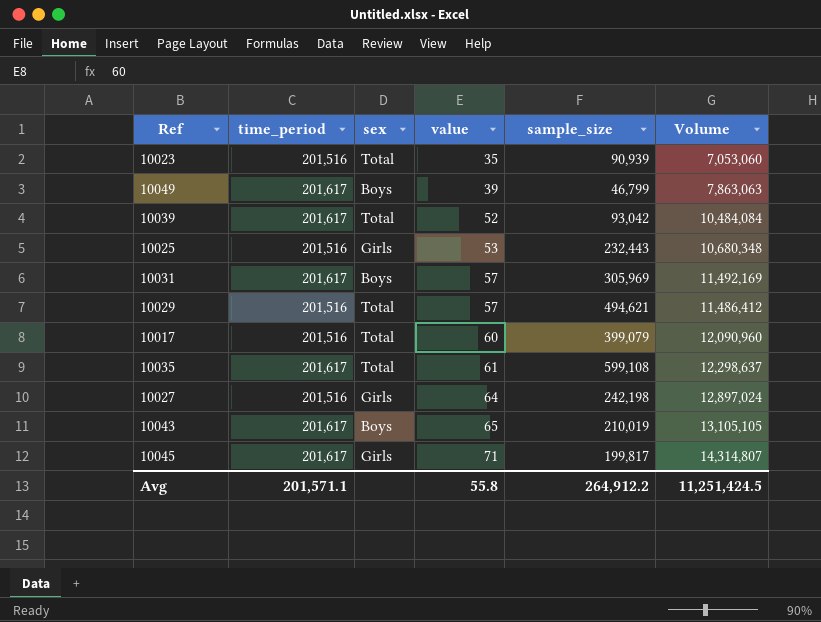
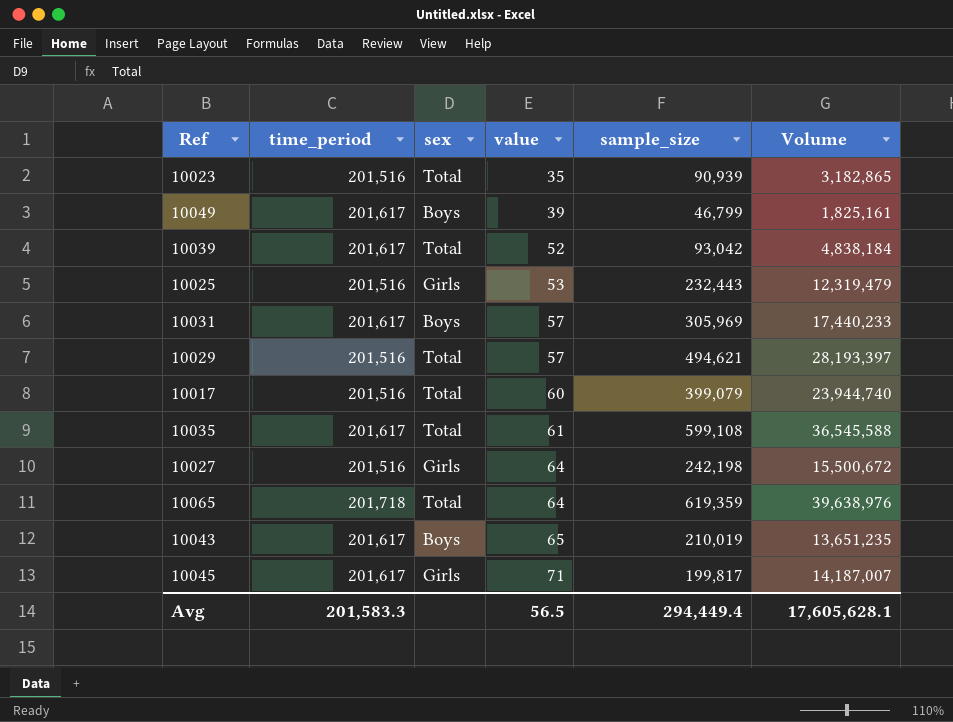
column Volume | formula: [time_period] * [value] -> [value] * [sample_size]
row 10065: none -> 201,718 | Total | 64 | 619,359 | 39,638,976
Avg | time_period: 201,571.1 -> 201,583.3
Avg | value: 55.8 -> 56.5
Avg | sample_size: 264,912.2 -> 294,449.4
Avg | Volume: 11,251,424.5 -> 17,605,628.1

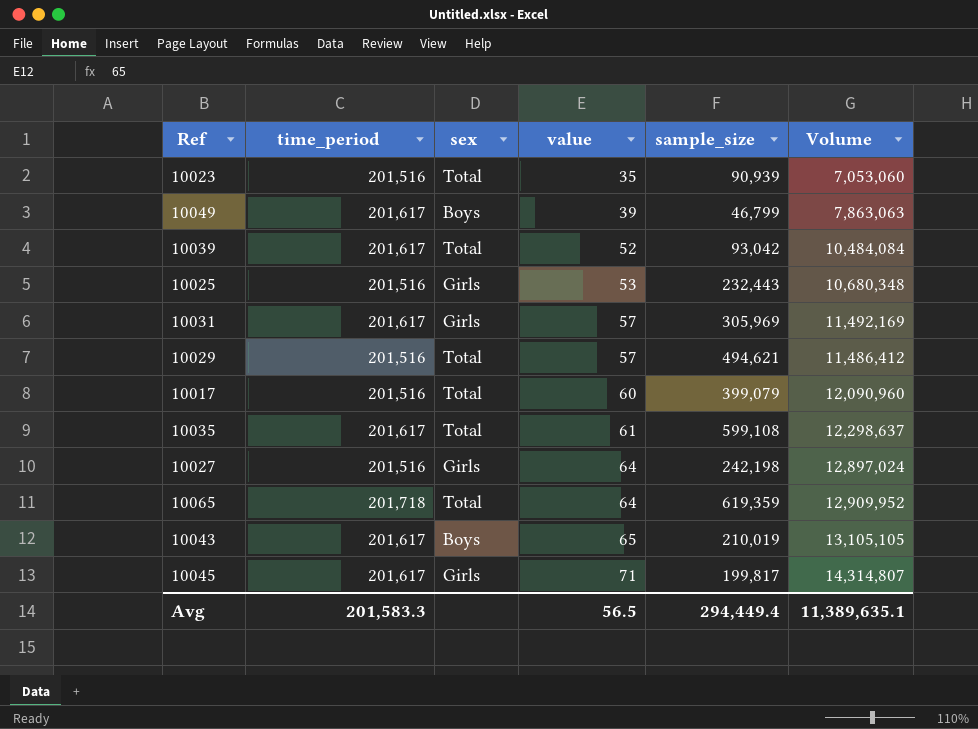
column Volume | formula: [value] * [sample_size] -> [time_period] * [value]
10031 | sex: Boys -> Girls
Avg | Volume: 17,605,628.1 -> 11,389,635.1

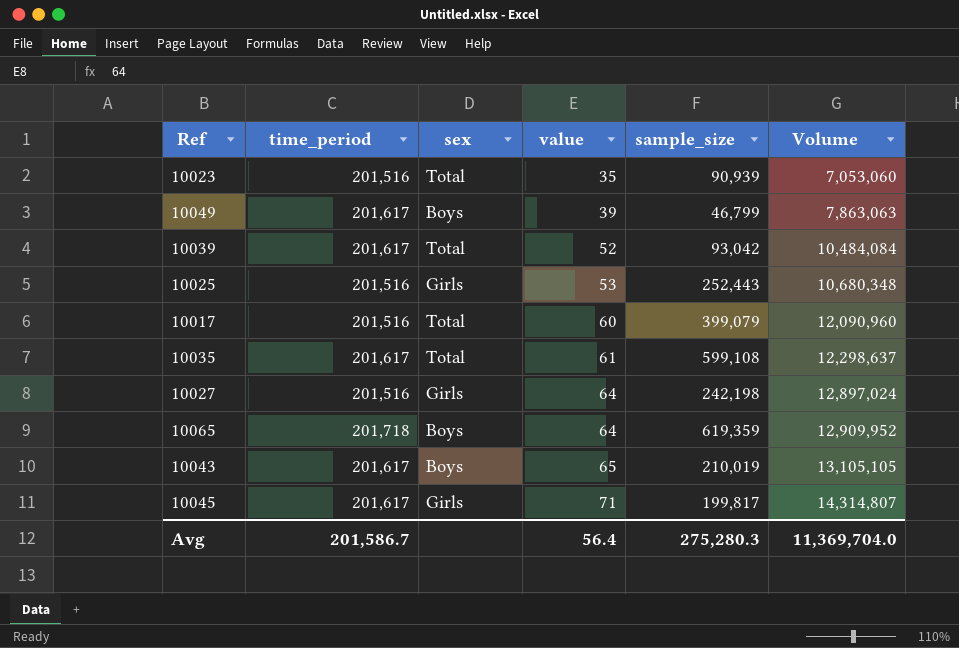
row 10031: 201,617 | Girls | 57 | 305,969 | 11,492,169 -> none
row 10029: 201,516 | Total | 57 | 494,621 | 11,486,412 -> none
10025 | sample_size: 232,443 -> 252,443
10065 | sex: Total -> Boys
Avg | time_period: 201,583.3 -> 201,586.7
Avg | value: 56.5 -> 56.4
Avg | sample_size: 294,449.4 -> 275,280.3
Avg | Volume: 11,389,635.1 -> 11,369,704.0

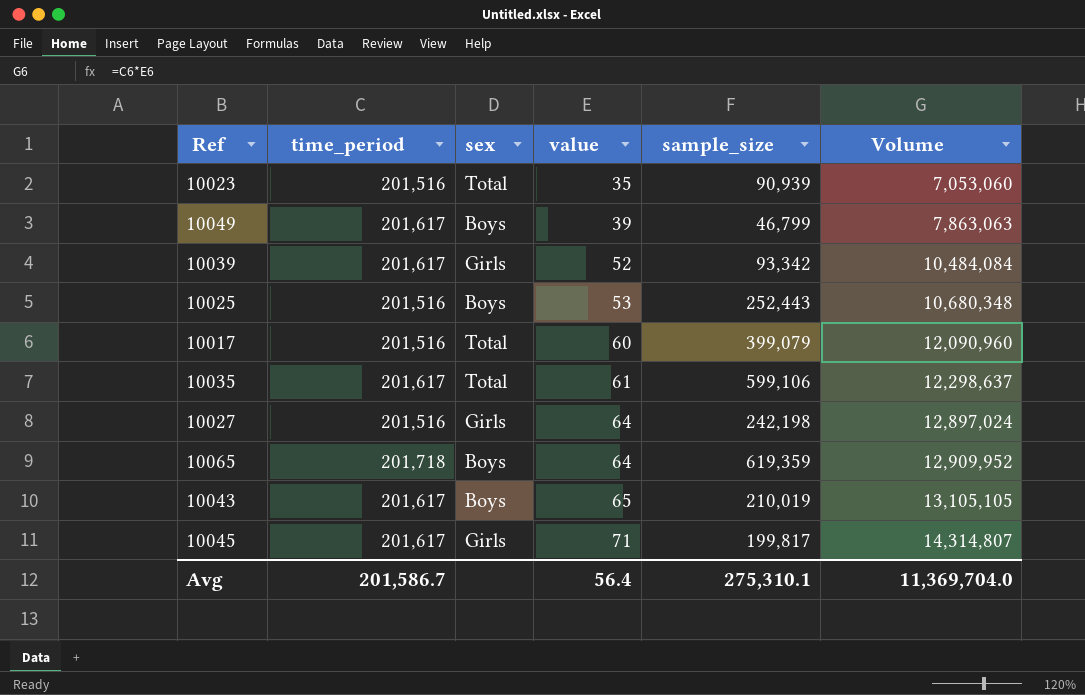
10039 | sex: Total -> Girls
10039 | sample_size: 93,042 -> 93,342
10025 | sex: Girls -> Boys
10035 | sample_size: 599,108 -> 599,106
Avg | sample_size: 275,280.3 -> 275,310.1

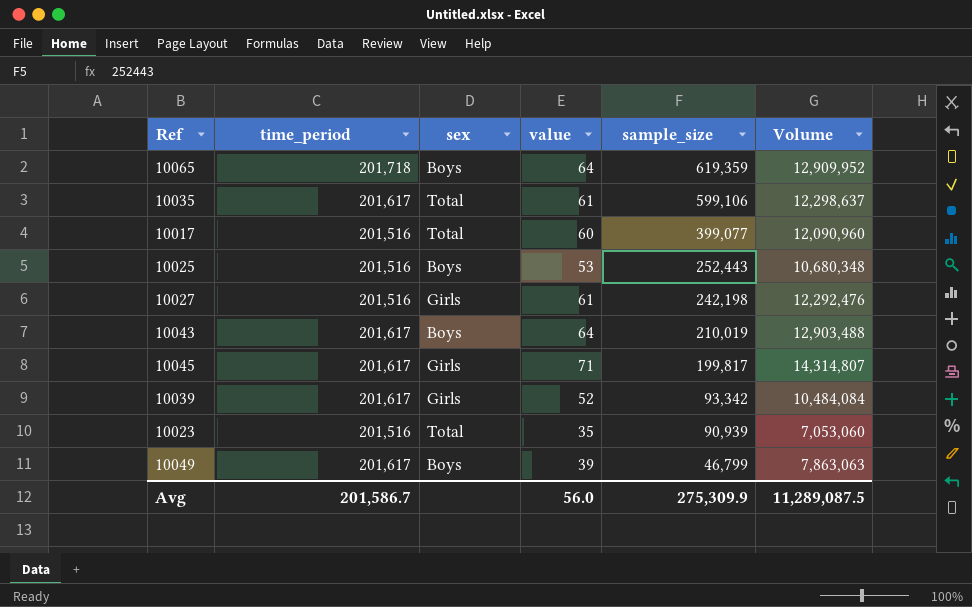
row order: value ascending -> sample_size descending
10017 | sample_size: 399,079 -> 399,077
10027 | value: 64 -> 61
10027 | Volume: 12,897,024 -> 12,292,476
10043 | value: 65 -> 64
10043 | Volume: 13,105,105 -> 12,903,488
Avg | value: 56.4 -> 56.0
Avg | sample_size: 275,310.1 -> 275,309.9
Avg | Volume: 11,369,704.0 -> 11,289,087.5

